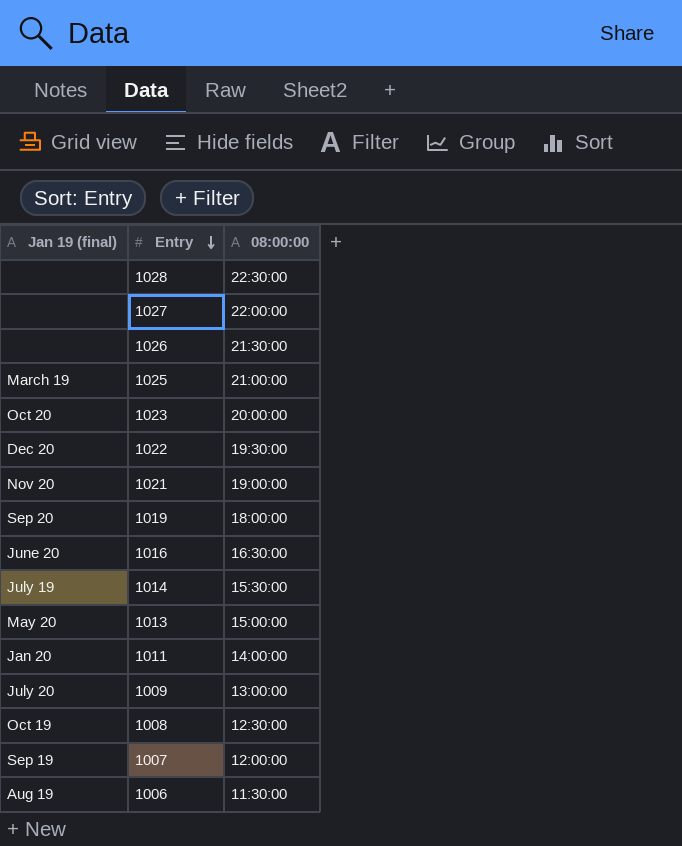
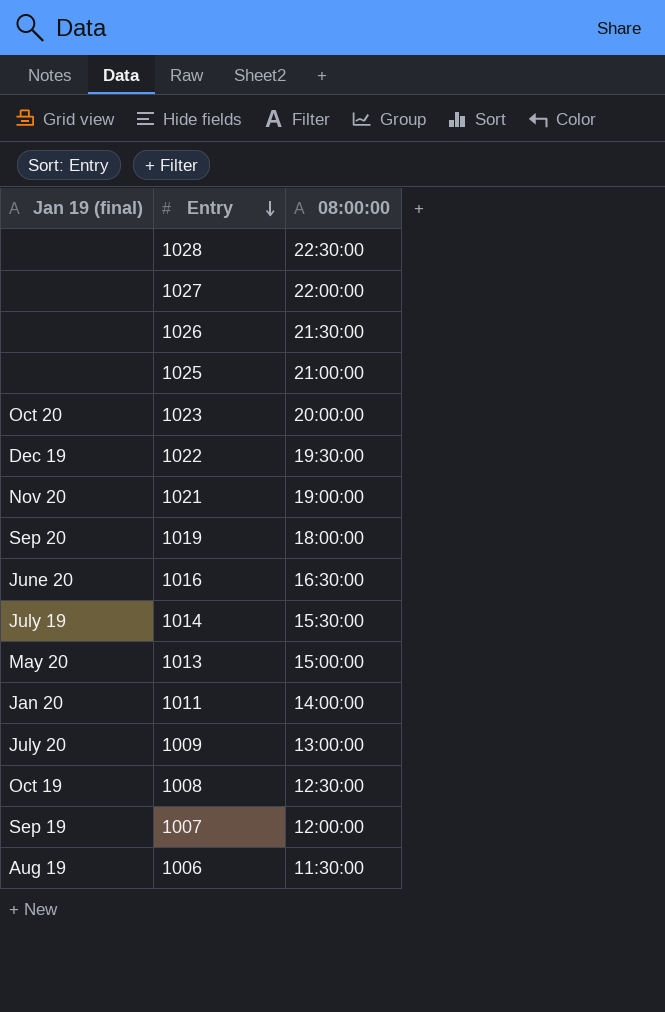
1025 | Jan 19 (final): March 19 -> none
1022 | Jan 19 (final): Dec 20 -> Dec 19

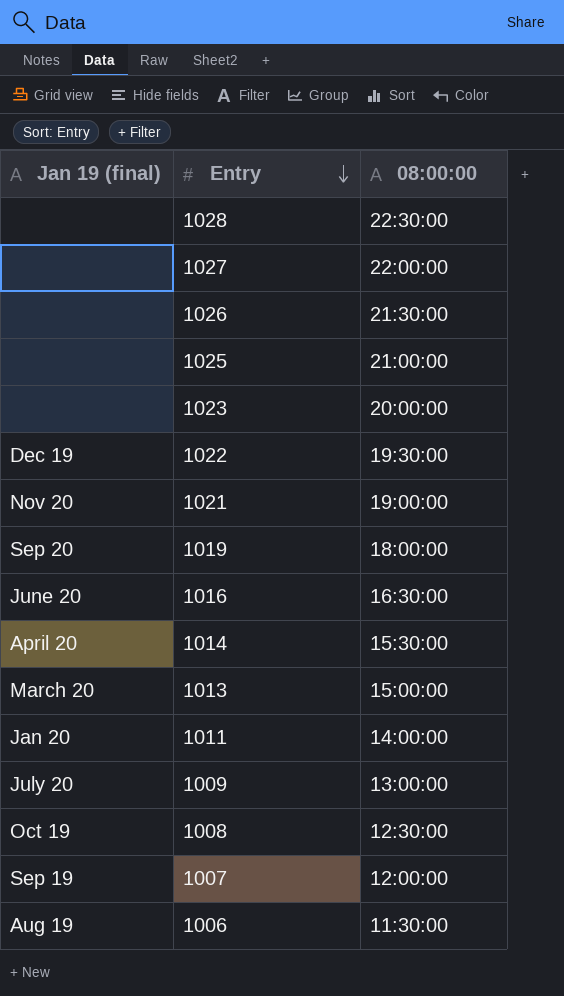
1023 | Jan 19 (final): Oct 20 -> none
1014 | Jan 19 (final): July 19 -> April 20
1013 | Jan 19 (final): May 20 -> March 20

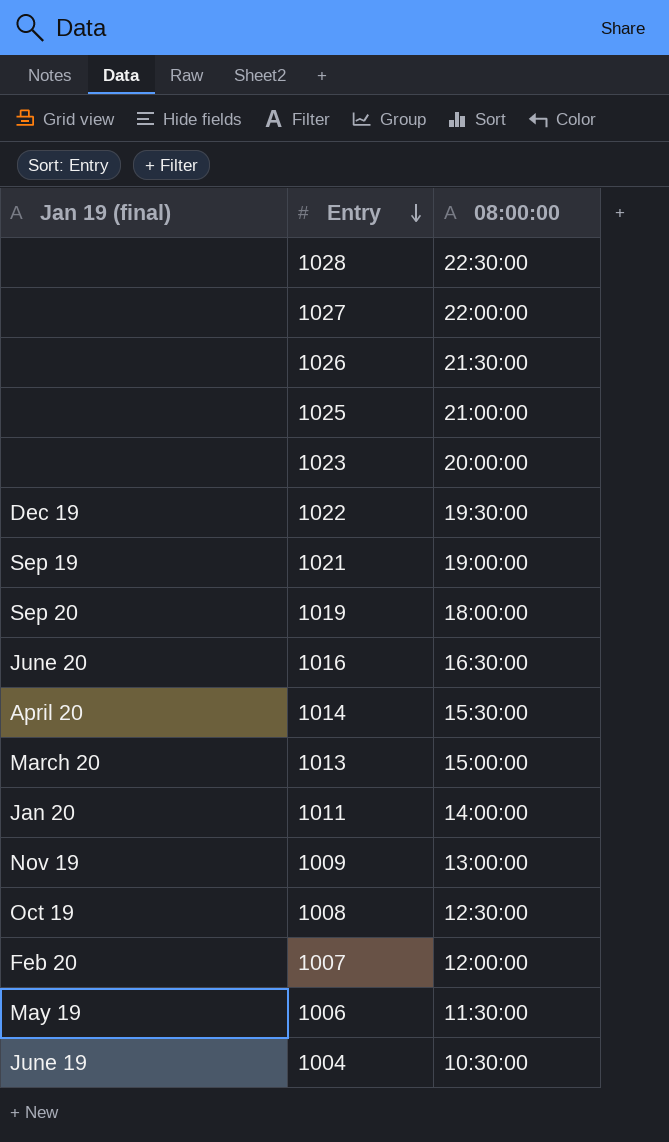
1021 | Jan 19 (final): Nov 20 -> Sep 19
1009 | Jan 19 (final): July 20 -> Nov 19
1007 | Jan 19 (final): Sep 19 -> Feb 20
1006 | Jan 19 (final): Aug 19 -> May 19
row 1004: none -> June 19 | 10:30:00

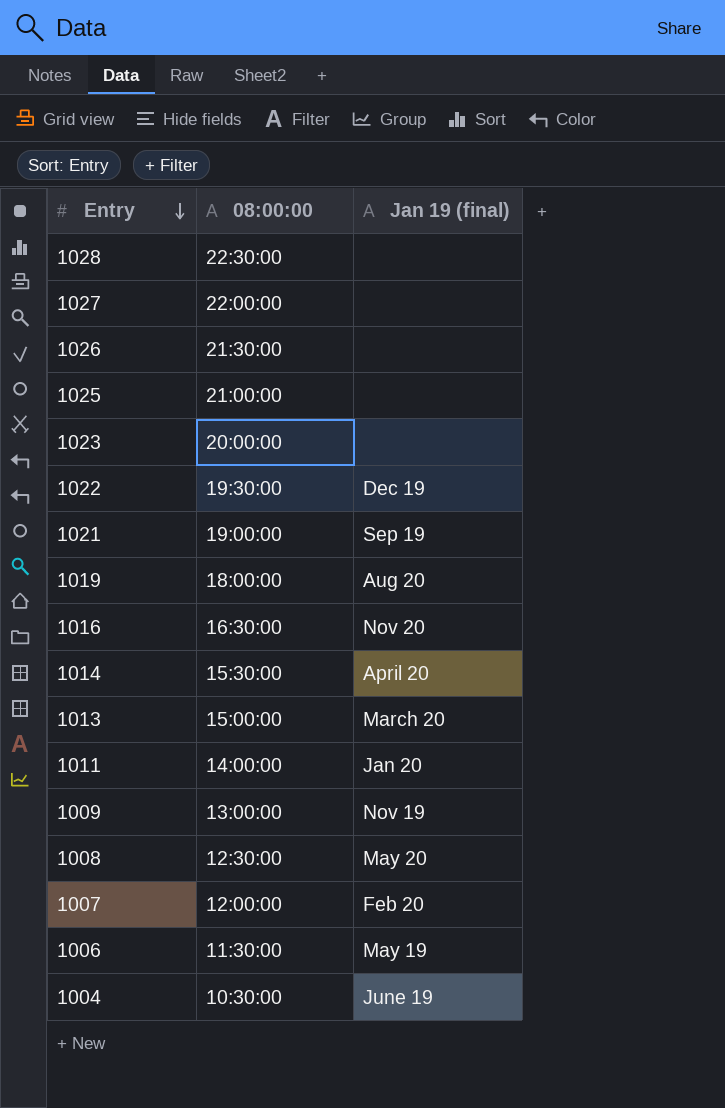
column Jan 19 (final) | position: 1 -> 3
1019 | Jan 19 (final): Sep 20 -> Aug 20
1016 | Jan 19 (final): June 20 -> Nov 20
1008 | Jan 19 (final): Oct 19 -> May 20

